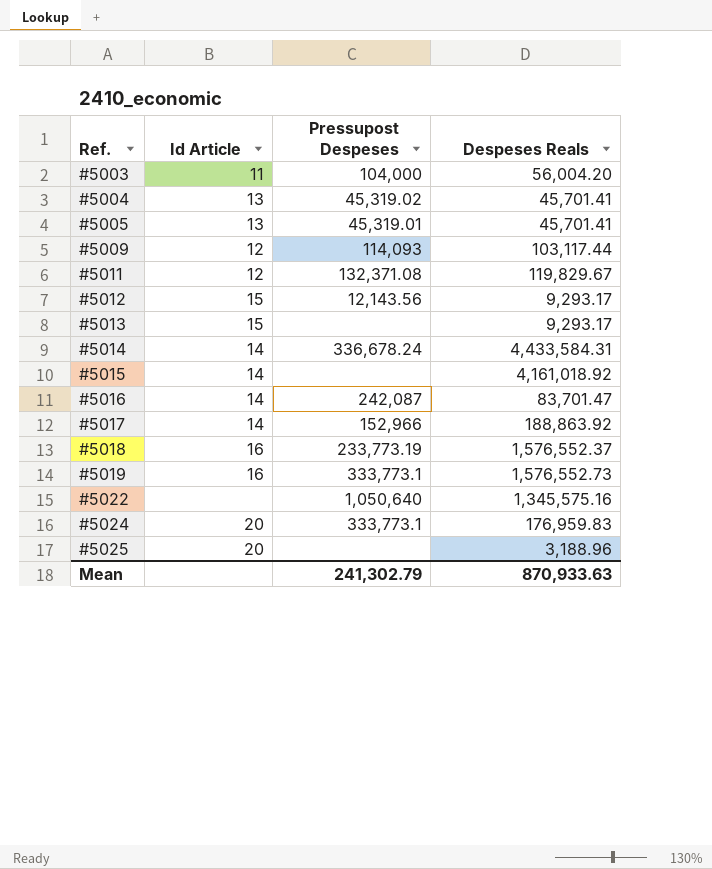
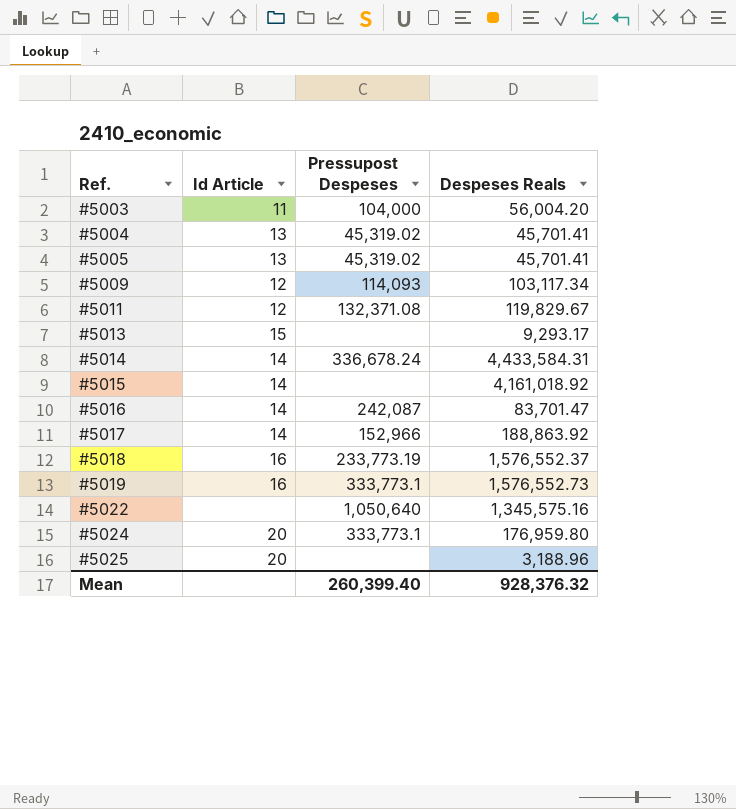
row #5012: 15 | 12,143.56 | 9,293.17 -> none
#5005 | Pressupost Despeses: 45,319.01 -> 45,319.02
#5009 | Despeses Reals: 103,117.44 -> 103,117.34
#5024 | Despeses Reals: 176,959.83 -> 176,959.80
Mean | Pressupost Despeses: 241,302.79 -> 260,399.40
Mean | Despeses Reals: 870,933.63 -> 928,376.32

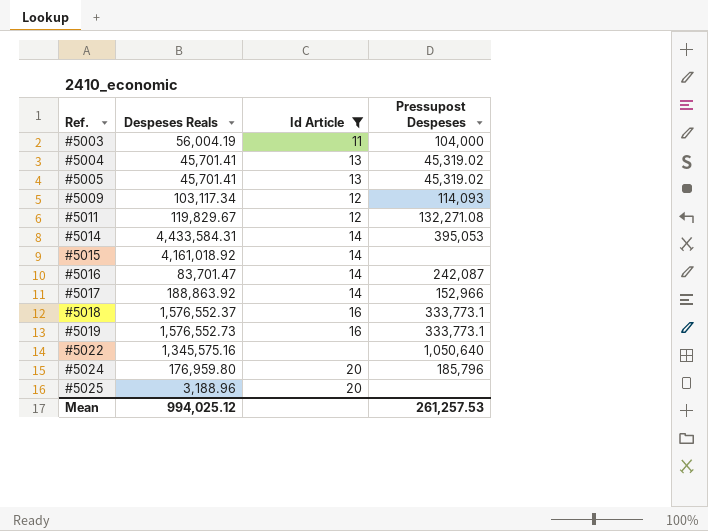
filter: none -> Id Article != 15
column Despeses Reals | position: 4 -> 2
#5003 | Despeses Reals: 56,004.20 -> 56,004.19
#5011 | Pressupost Despeses: 132,371.08 -> 132,271.08
#5014 | Pressupost Despeses: 336,678.24 -> 395,053
#5018 | Pressupost Despeses: 233,773.19 -> 333,773.1
#5024 | Pressupost Despeses: 333,773.1 -> 185,796
Mean | Despeses Reals: 928,376.32 -> 994,025.12
Mean | Pressupost Despeses: 260,399.40 -> 261,257.53

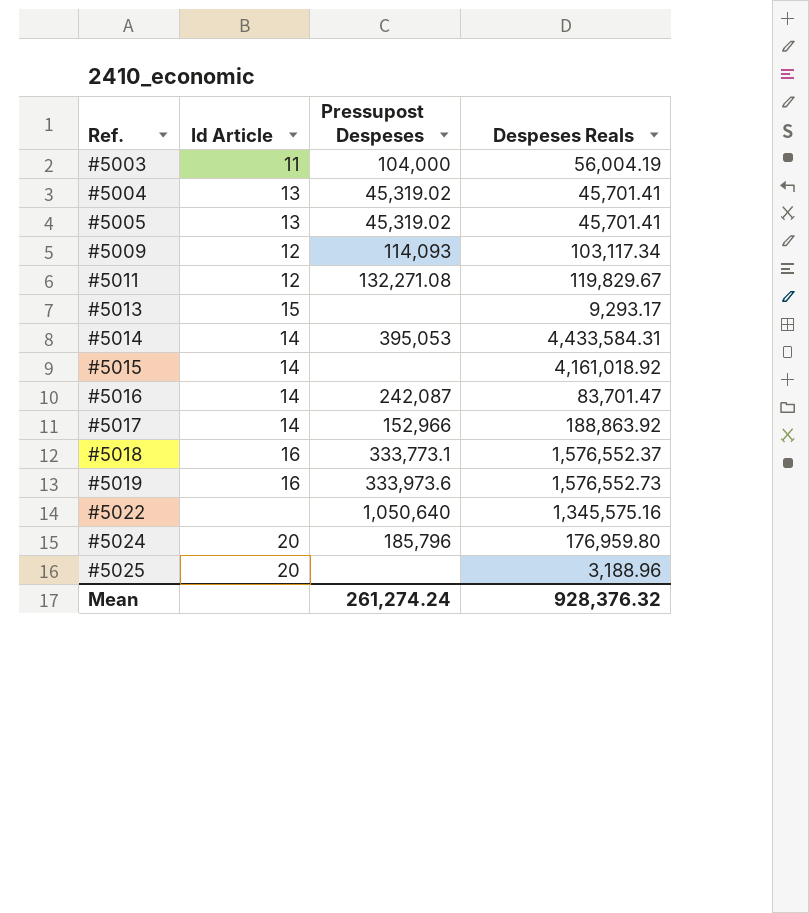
filter: Id Article != 15 -> none
column Despeses Reals | position: 2 -> 4
#5019 | Pressupost Despeses: 333,773.1 -> 333,973.6
Mean | Pressupost Despeses: 261,257.53 -> 261,274.24
Mean | Despeses Reals: 994,025.12 -> 928,376.32

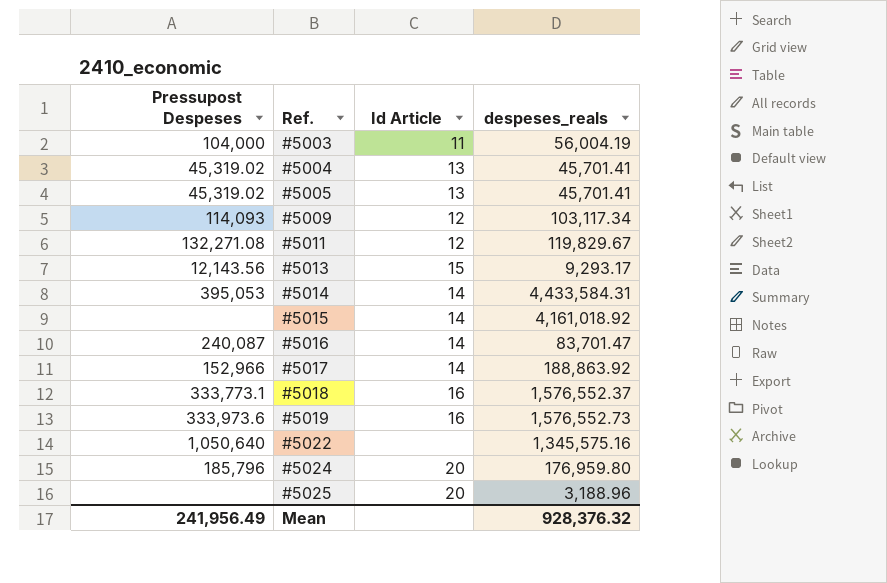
column Pressupost Despeses | position: 3 -> 1
column name: Despeses Reals -> despeses_reals
#5013 | Pressupost Despeses: none -> 12,143.56
#5016 | Pressupost Despeses: 242,087 -> 240,087
Mean | Pressupost Despeses: 261,274.24 -> 241,956.49

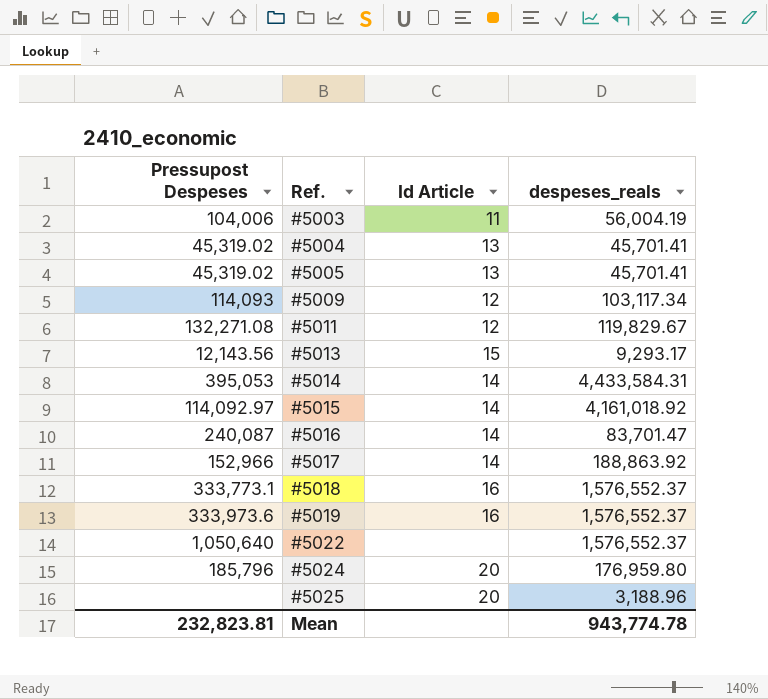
#5003 | Pressupost Despeses: 104,000 -> 104,006
#5015 | Pressupost Despeses: none -> 114,092.97
#5019 | despeses_reals: 1,576,552.73 -> 1,576,552.37
#5022 | despeses_reals: 1,345,575.16 -> 1,576,552.37
Mean | Pressupost Despeses: 241,956.49 -> 232,823.81
Mean | despeses_reals: 928,376.32 -> 943,774.78

